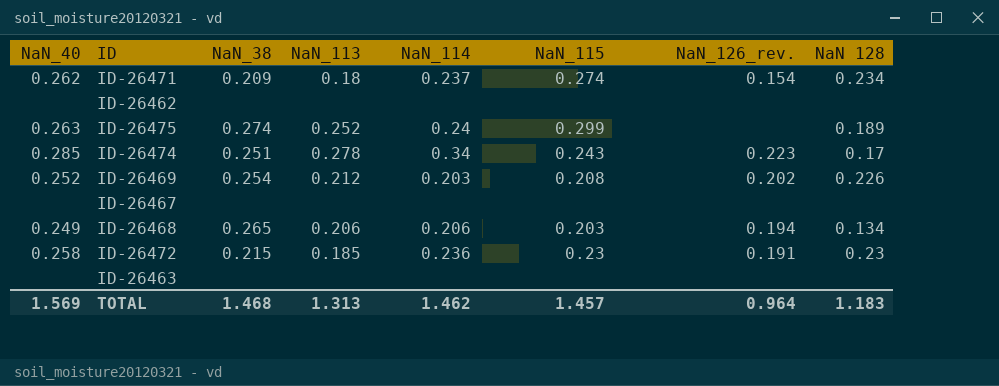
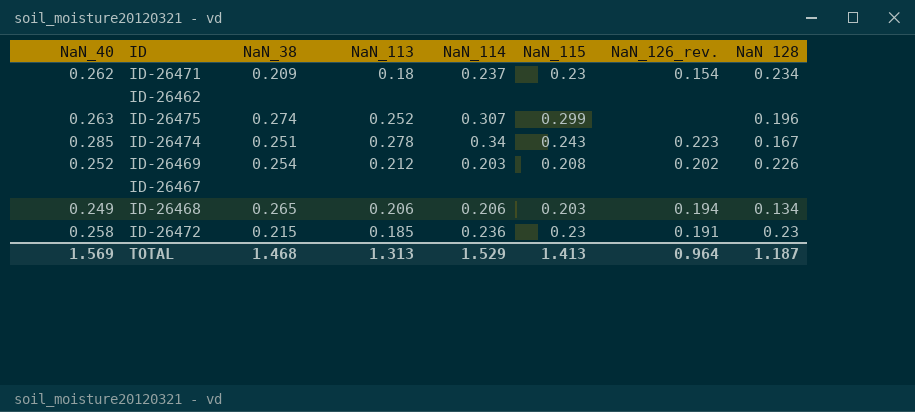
row ID-26463: none | none | none | none | none | none | none -> none
ID-26471 | NaN_115: 0.274 -> 0.23
ID-26475 | NaN_114: 0.24 -> 0.307
ID-26475 | NaN 128: 0.189 -> 0.196
ID-26474 | NaN 128: 0.17 -> 0.167
TOTAL | NaN_114: 1.462 -> 1.529
TOTAL | NaN_115: 1.457 -> 1.413
TOTAL | NaN 128: 1.183 -> 1.187

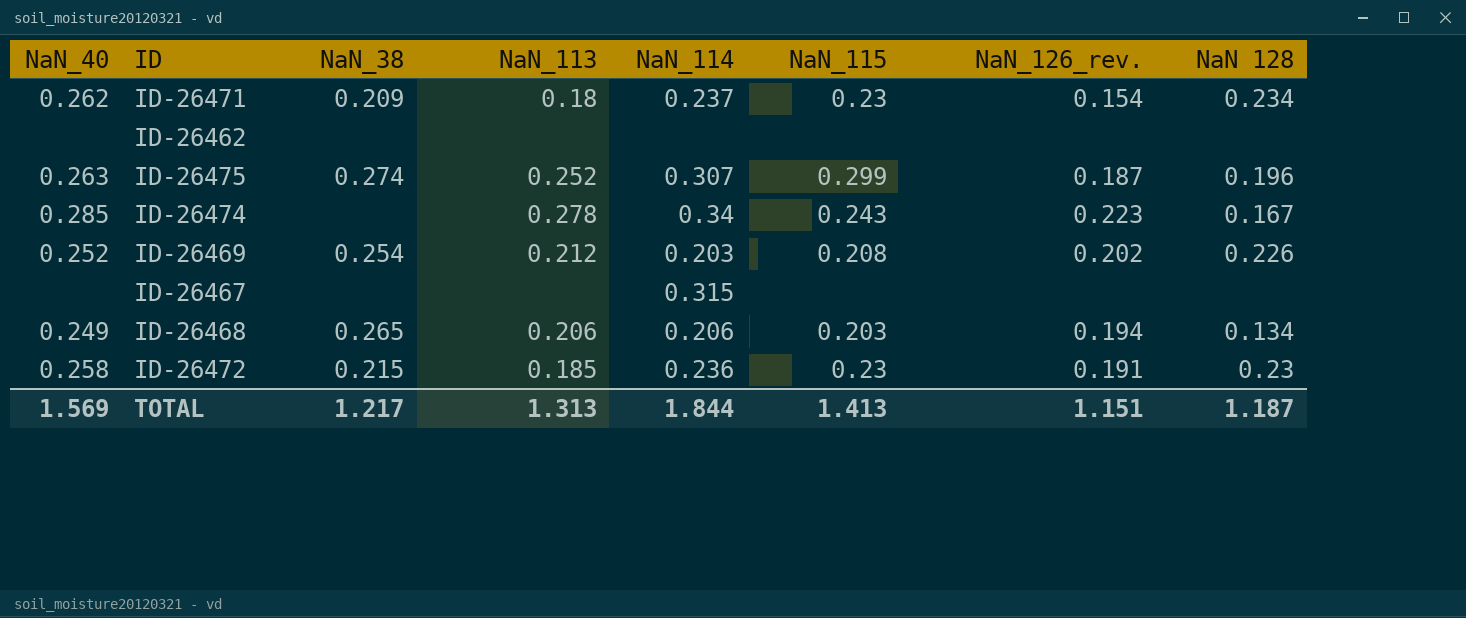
ID-26475 | NaN_126_rev.: none -> 0.187
ID-26474 | NaN_38: 0.251 -> none
ID-26467 | NaN_114: none -> 0.315
TOTAL | NaN_38: 1.468 -> 1.217
TOTAL | NaN_114: 1.529 -> 1.844
TOTAL | NaN_126_rev.: 0.964 -> 1.151

